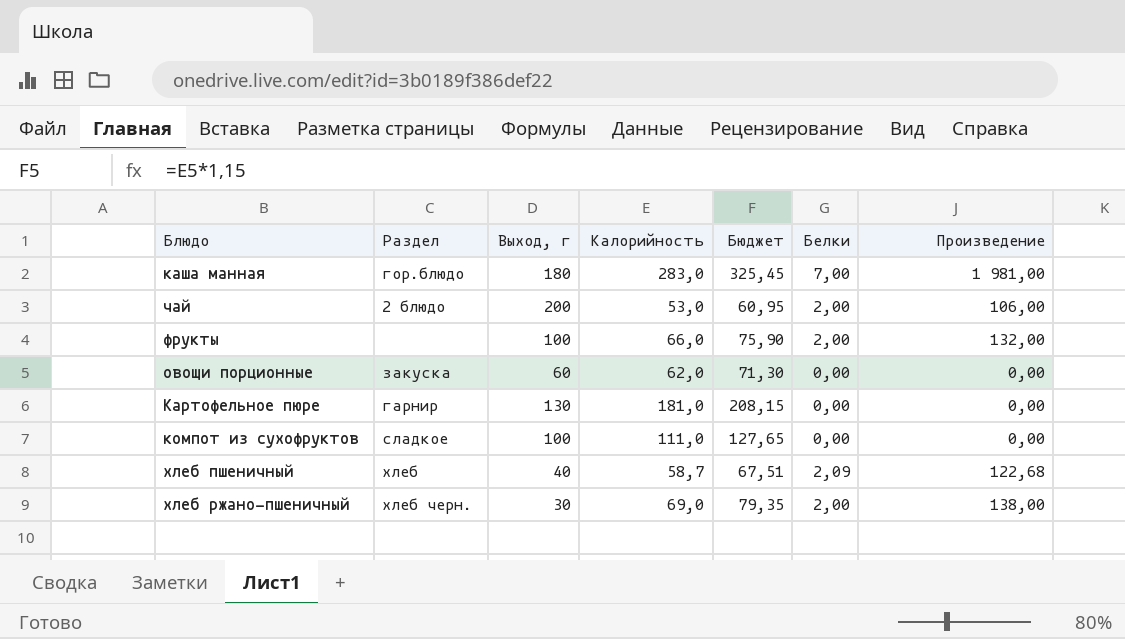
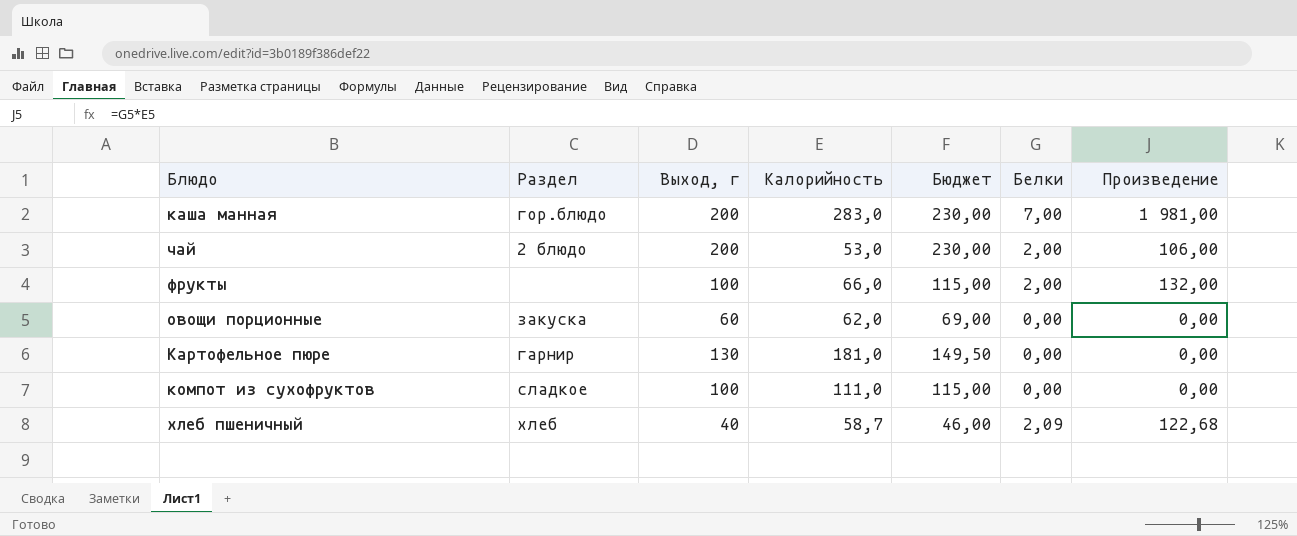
column Бюджет | formula: [Калорийность] * 1,15 -> [Выход, г] * 1,15
row хлеб ржано-пшеничный: хлеб черн. | 30 | 69,0 | 79,35 | 2,00 | 138,00 -> none
каша манная | Выход, г: 180 -> 200

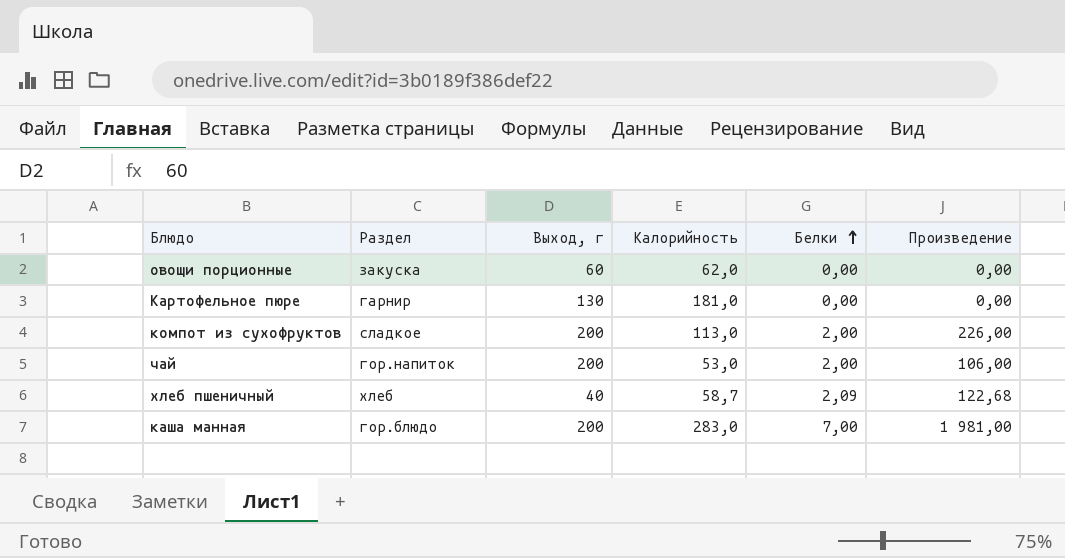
row order: none -> Белки ascending
column Бюджет | formula: [Выход, г] * 1,15 -> none
row фрукты: none | 100 | 66,0 | 115,00 | 2,00 | 132,00 -> none
компот из сухофруктов | Выход, г: 100 -> 200
компот из сухофруктов | Калорийность: 111,0 -> 113,0
компот из сухофруктов | Белки: 0,00 -> 2,00
компот из сухофруктов | Произведение: 0,00 -> 226,00
чай | Раздел: 2 блюдо -> гор.напиток

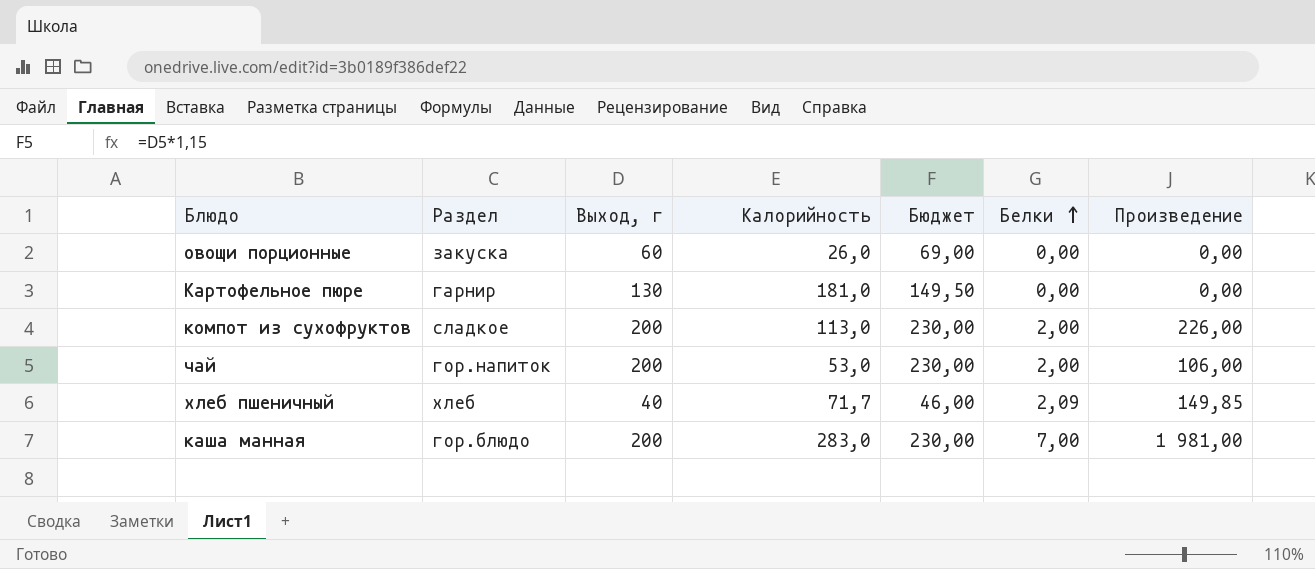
column Бюджет | formula: none -> [Выход, г] * 1,15
овощи порционные | Калорийность: 62,0 -> 26,0
хлеб пшеничный | Калорийность: 58,7 -> 71,7
хлеб пшеничный | Произведение: 122,68 -> 149,85

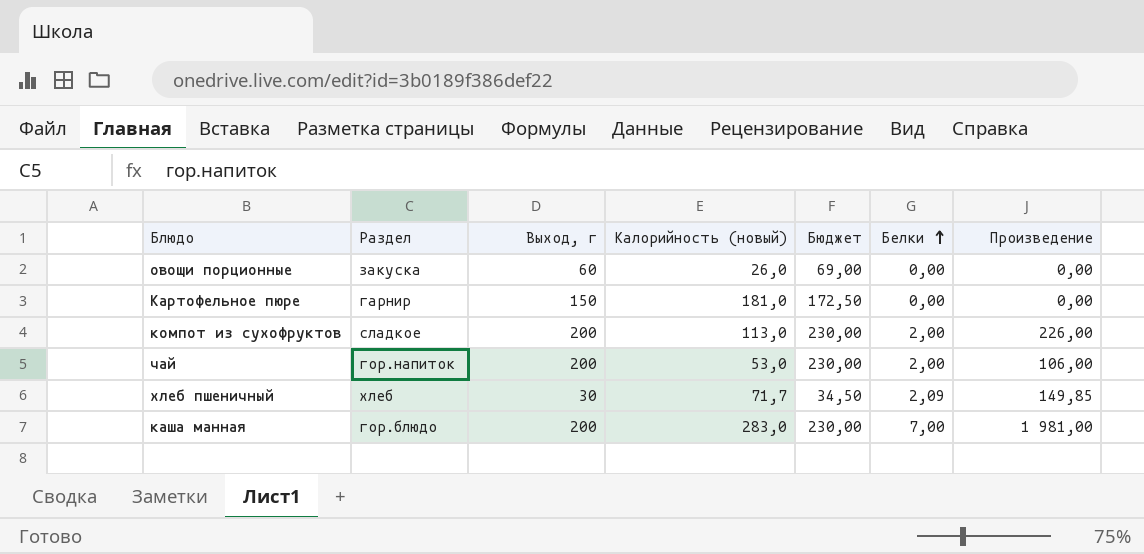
column name: Калорийность -> Калорийность (новый)
Картофельное пюре | Выход, г: 130 -> 150
Картофельное пюре | Бюджет: 149,50 -> 172,50
хлеб пшеничный | Выход, г: 40 -> 30
хлеб пшеничный | Бюджет: 46,00 -> 34,50

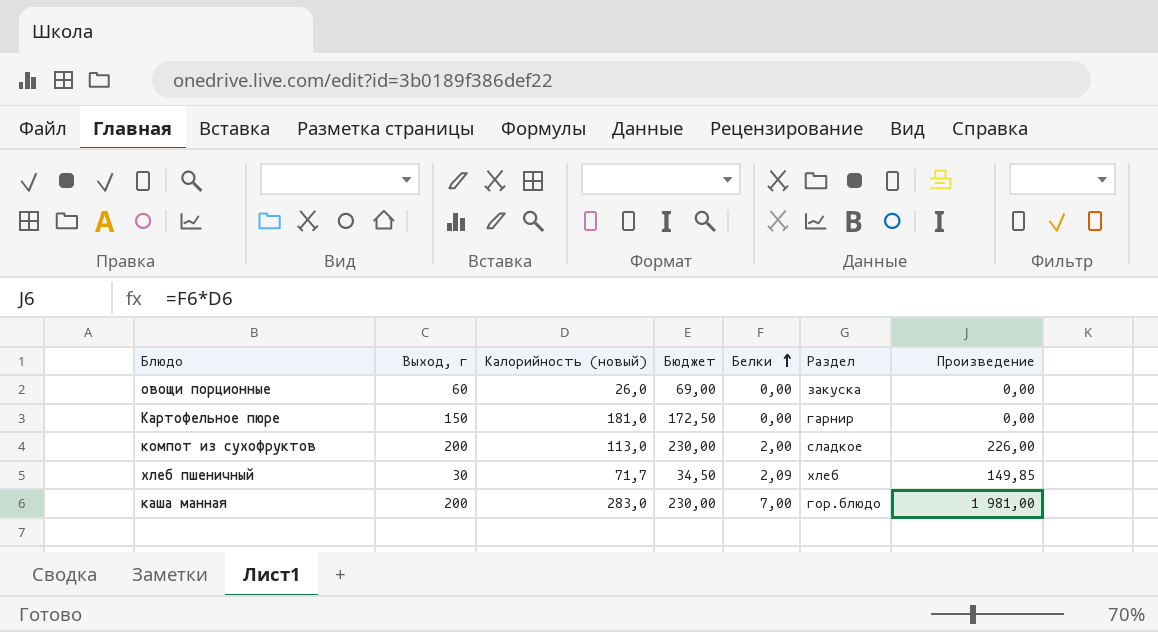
column Раздел | position: 2 -> 6
row чай: гор.напиток | 200 | 53,0 | 230,00 | 2,00 | 106,00 -> none

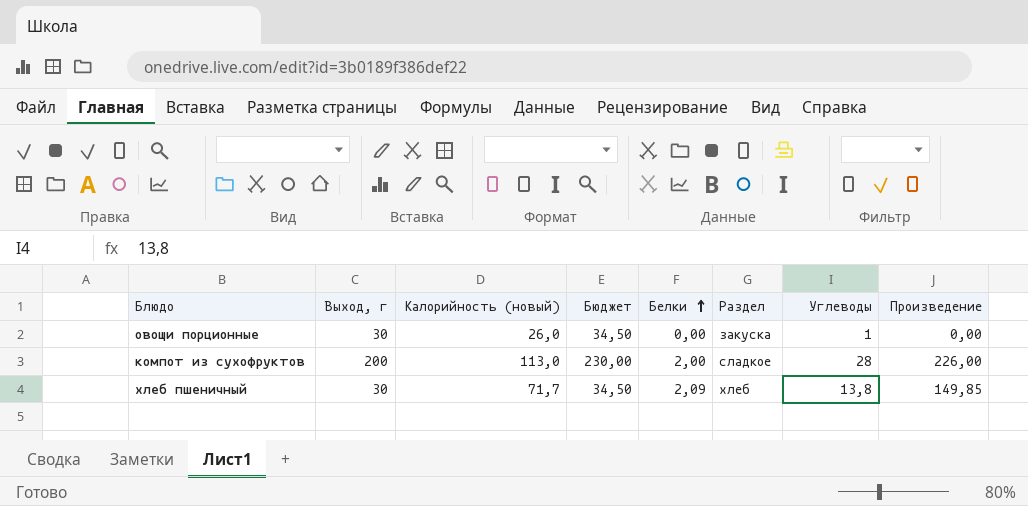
column Углеводы | position: none -> 7
row Картофельное пюре: 150 | 181,0 | 172,50 | 0,00 | гарнир | 0,00 -> none
row каша манная: 200 | 283,0 | 230,00 | 7,00 | гор.блюдо | 1 981,00 -> none
овощи порционные | Выход, г: 60 -> 30
овощи порционные | Бюджет: 69,00 -> 34,50

